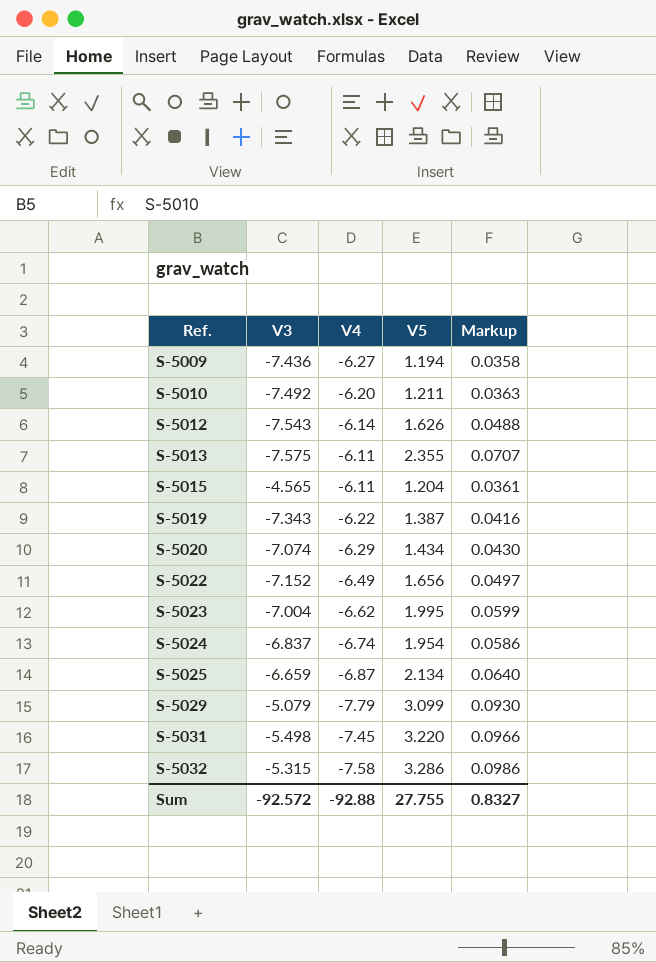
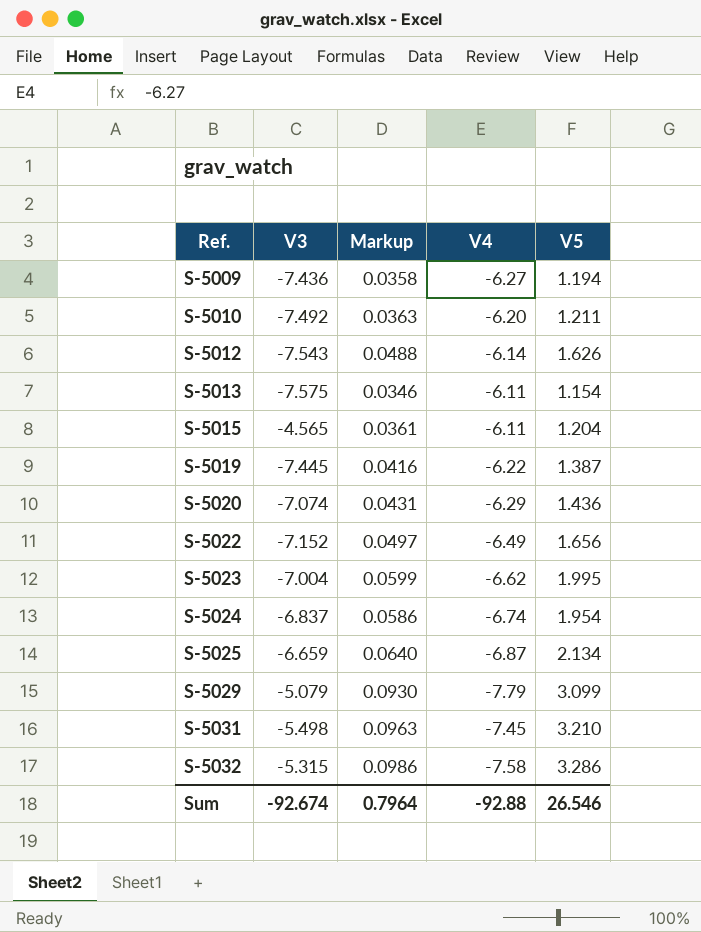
column Markup | position: 5 -> 3
S-5013 | Markup: 0.0707 -> 0.0346
S-5013 | V5: 2.355 -> 1.154
S-5019 | V3: -7.343 -> -7.445
S-5020 | Markup: 0.0430 -> 0.0431
S-5020 | V5: 1.434 -> 1.436
S-5031 | Markup: 0.0966 -> 0.0963
S-5031 | V5: 3.220 -> 3.210
Sum | V3: -92.572 -> -92.674
Sum | Markup: 0.8327 -> 0.7964
Sum | V5: 27.755 -> 26.546

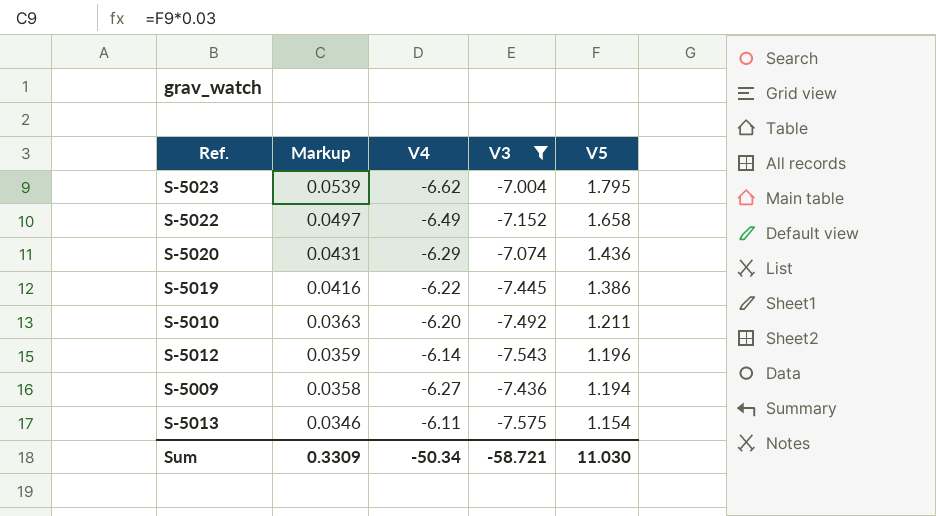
filter: none -> V3 <= -7.004
row order: Ref. ascending -> Markup descending
column V3 | position: 2 -> 4
S-5023 | Markup: 0.0599 -> 0.0539
S-5023 | V5: 1.995 -> 1.795
S-5022 | V5: 1.656 -> 1.658
S-5019 | V5: 1.387 -> 1.386
S-5012 | Markup: 0.0488 -> 0.0359
S-5012 | V5: 1.626 -> 1.196
Sum | Markup: 0.7964 -> 0.3309
Sum | V4: -92.88 -> -50.34
Sum | V3: -92.674 -> -58.721
Sum | V5: 26.546 -> 11.030

